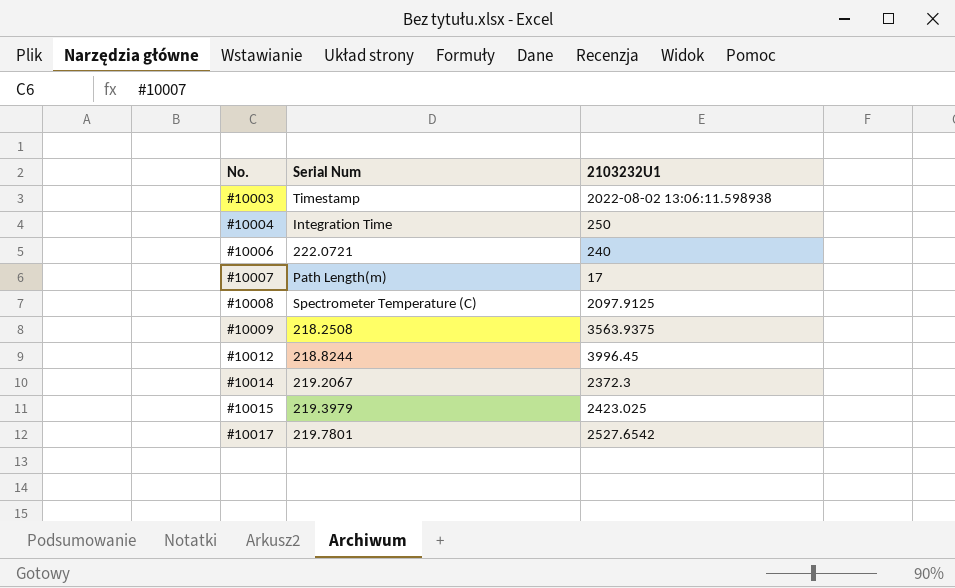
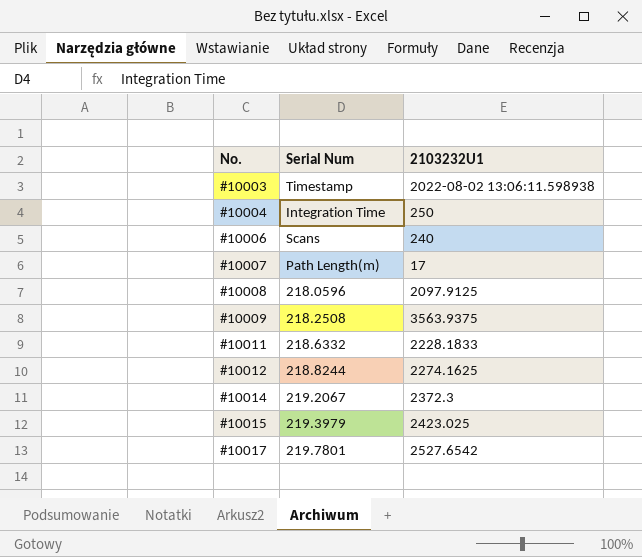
#10006 | Serial Num: 222.0721 -> Scans
#10008 | Serial Num: Spectrometer Temperature (C) -> 218.0596
row #10011: none -> 218.6332 | 2228.1833
#10012 | 2103232U1: 3996.45 -> 2274.1625

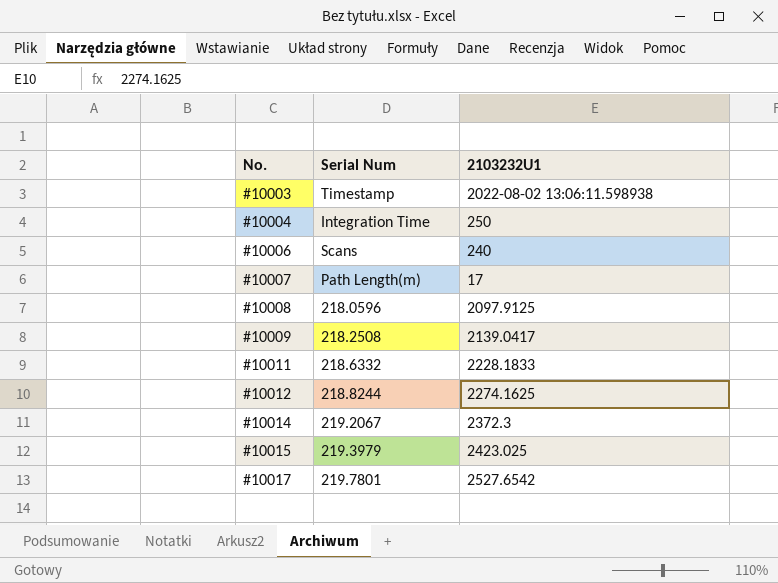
#10009 | 2103232U1: 3563.9375 -> 2139.0417

